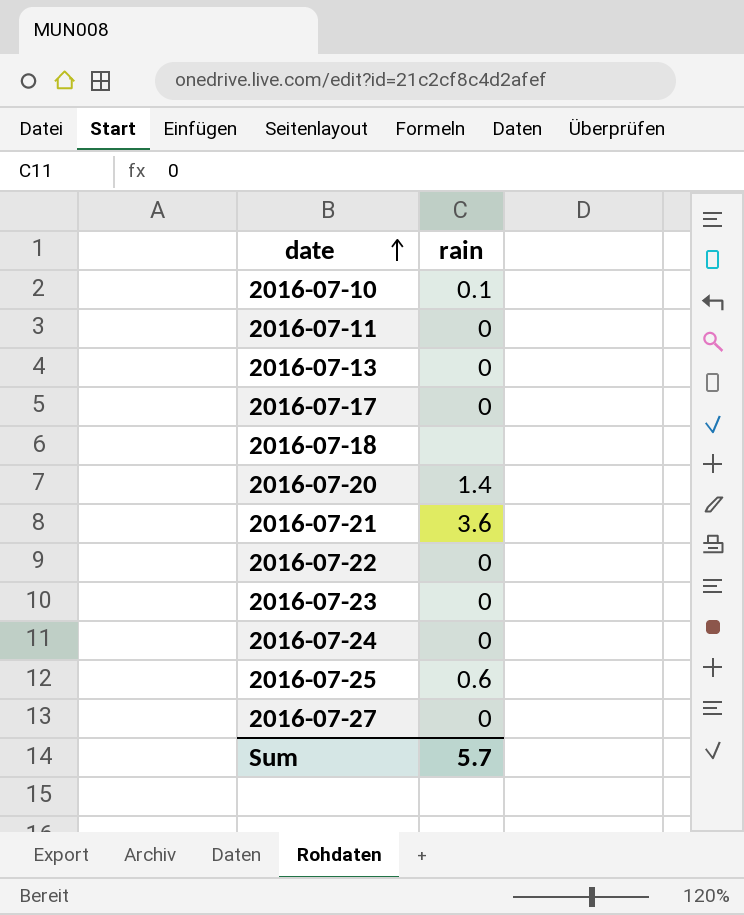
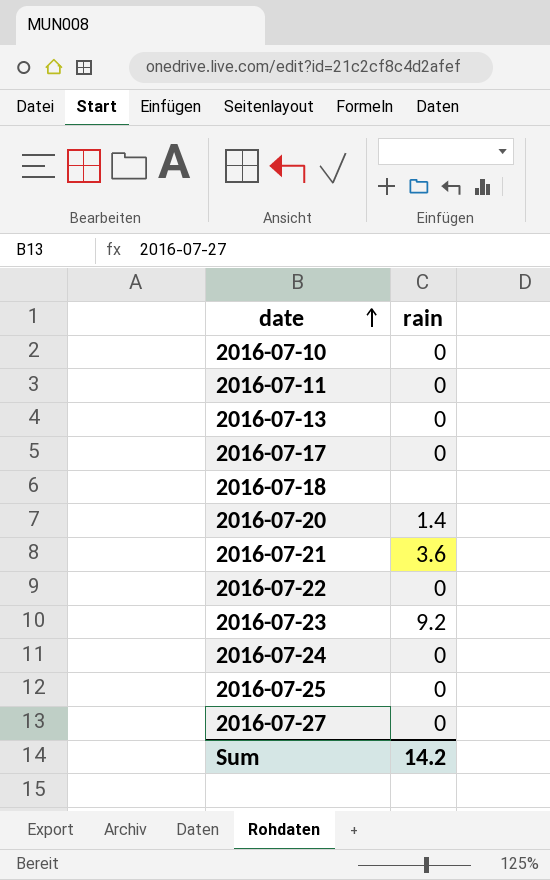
2016-07-10 | rain: 0.1 -> 0
2016-07-23 | rain: 0 -> 9.2
2016-07-25 | rain: 0.6 -> 0
Sum | rain: 5.7 -> 14.2

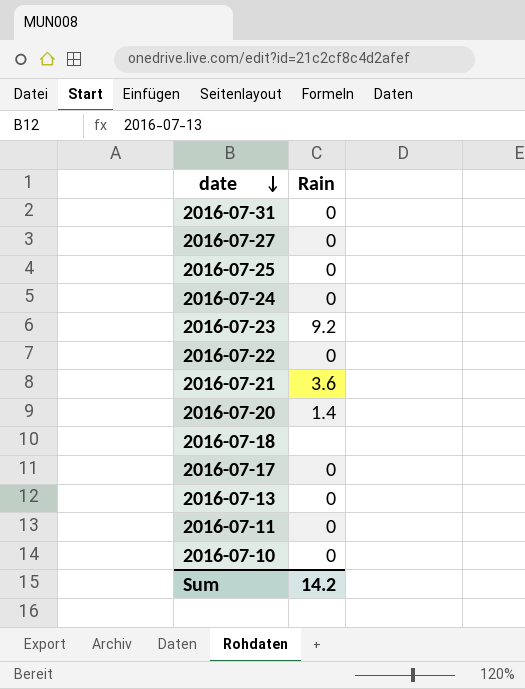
row order: date ascending -> date descending
column name: rain -> Rain
row 2016-07-31: none -> 0

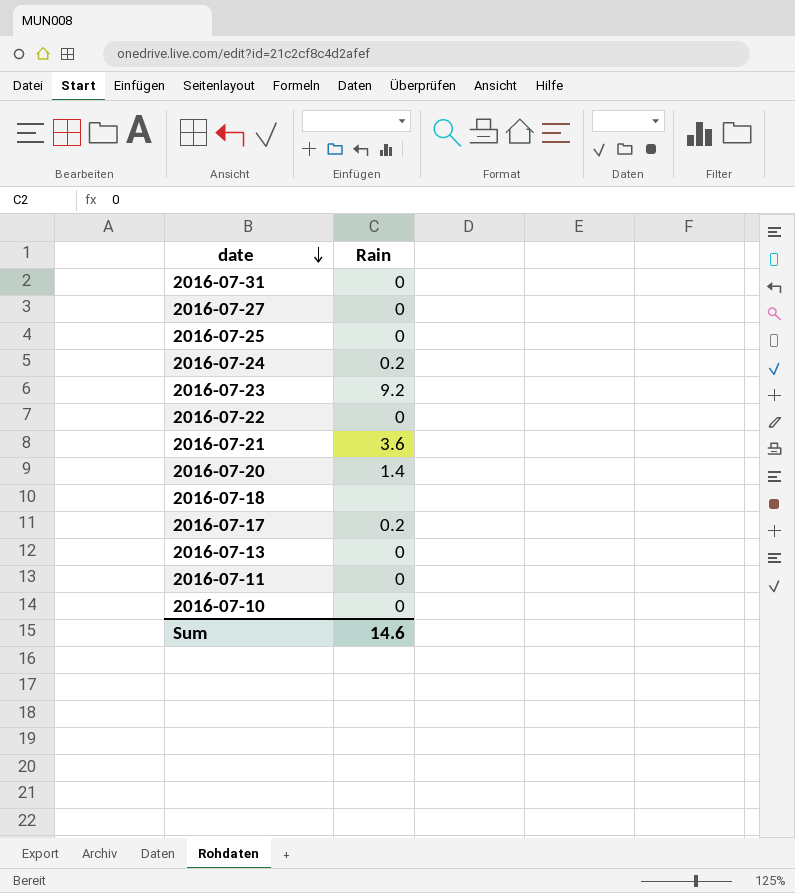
2016-07-24 | Rain: 0 -> 0.2
2016-07-17 | Rain: 0 -> 0.2
Sum | Rain: 14.2 -> 14.6

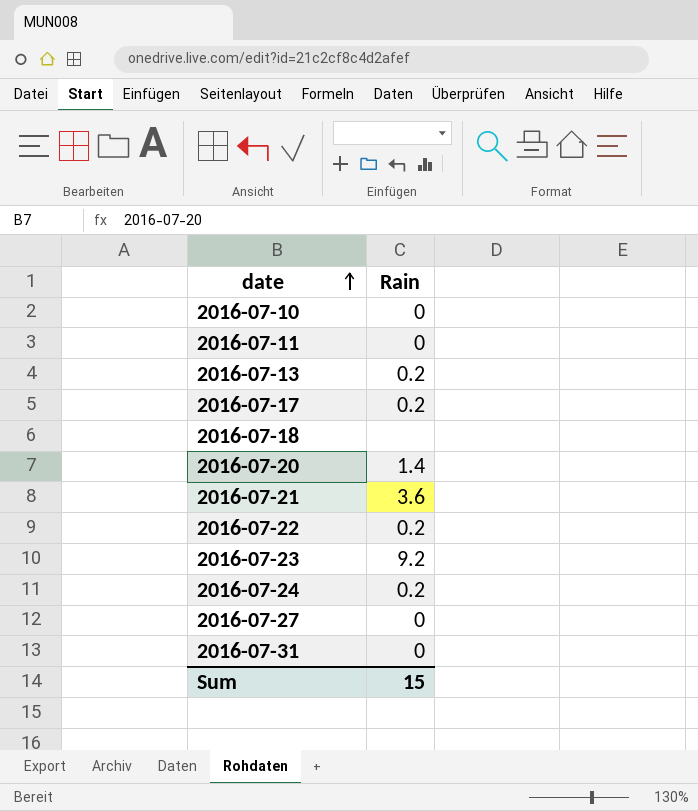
row order: date descending -> date ascending
row 2016-07-25: 0 -> none
2016-07-13 | Rain: 0 -> 0.2
2016-07-22 | Rain: 0 -> 0.2
Sum | Rain: 14.6 -> 15

